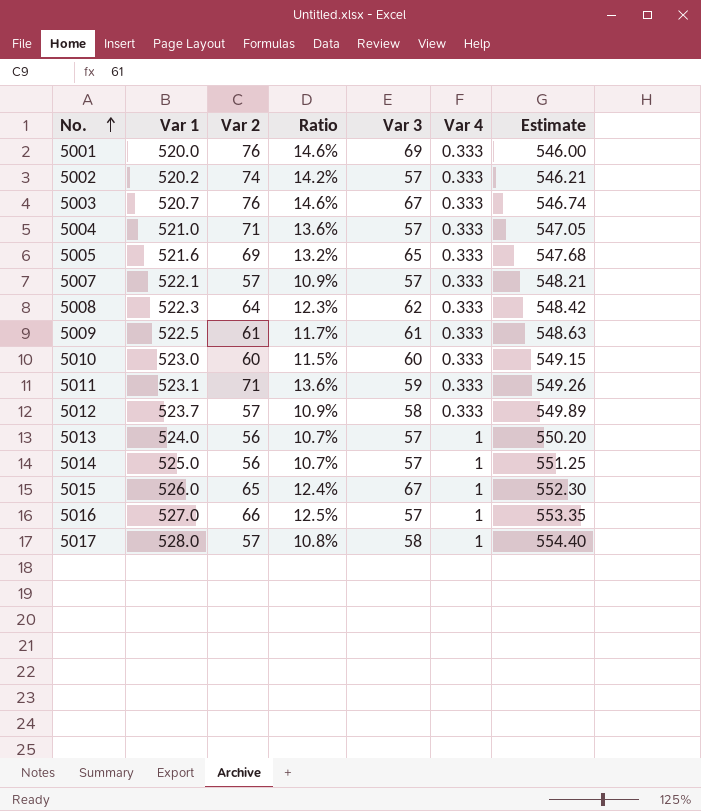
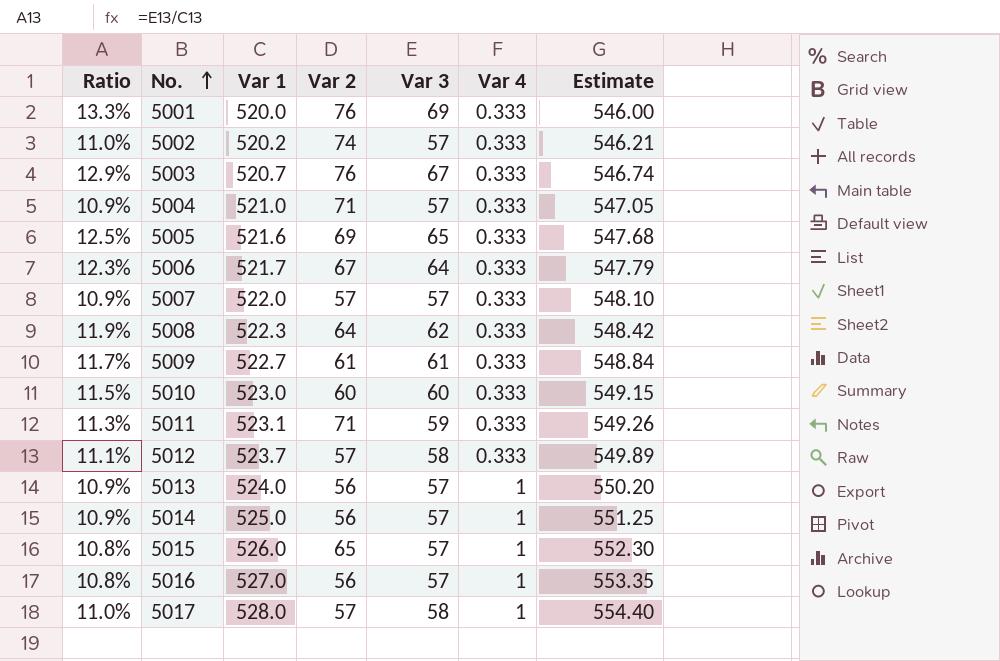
column Ratio | formula: [Var 2] / [Var 1] -> [Var 3] / [Var 1]
column Ratio | position: 4 -> 1
row 5006: none -> 12.3% | 521.7 | 67 | 64 | 0.333 | 547.79
5007 | Var 1: 522.1 -> 522.0
5007 | Estimate: 548.21 -> 548.10
5009 | Var 1: 522.5 -> 522.7
5009 | Estimate: 548.63 -> 548.84
5015 | Var 3: 67 -> 57
5016 | Var 2: 66 -> 56

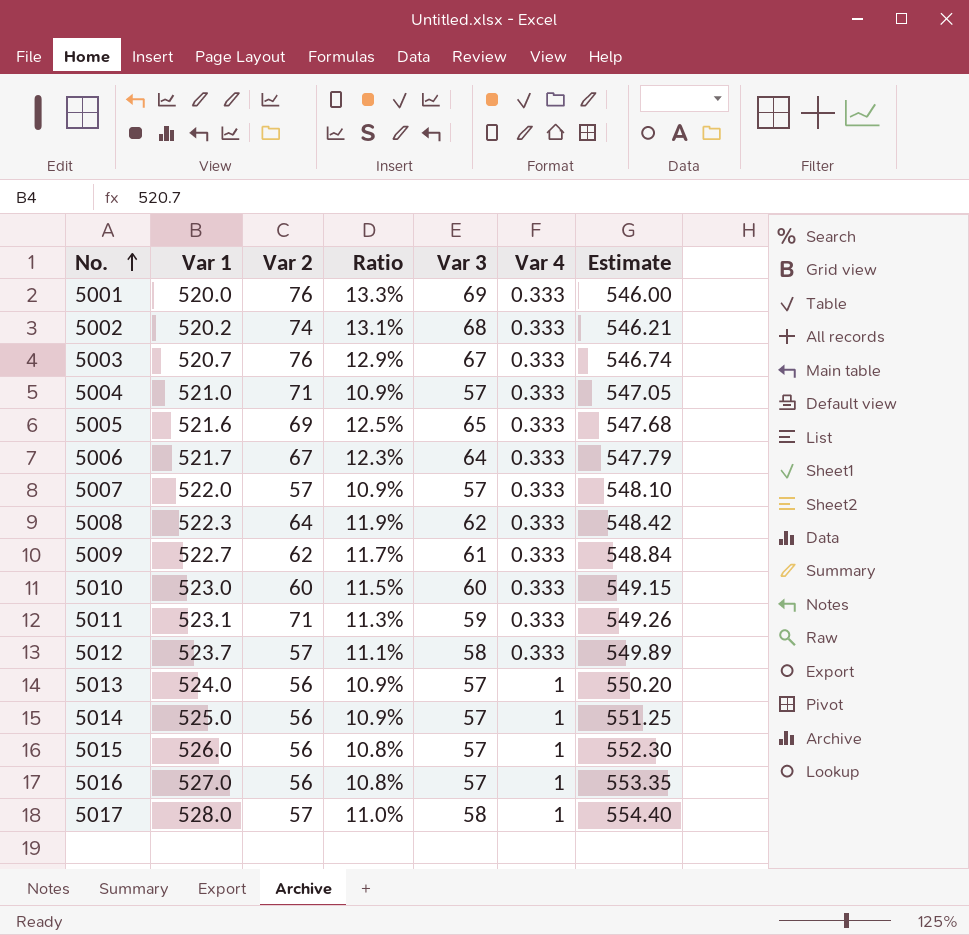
column Ratio | position: 1 -> 4
5002 | Ratio: 11.0% -> 13.1%
5002 | Var 3: 57 -> 68
5009 | Var 2: 61 -> 62
5015 | Var 2: 65 -> 56

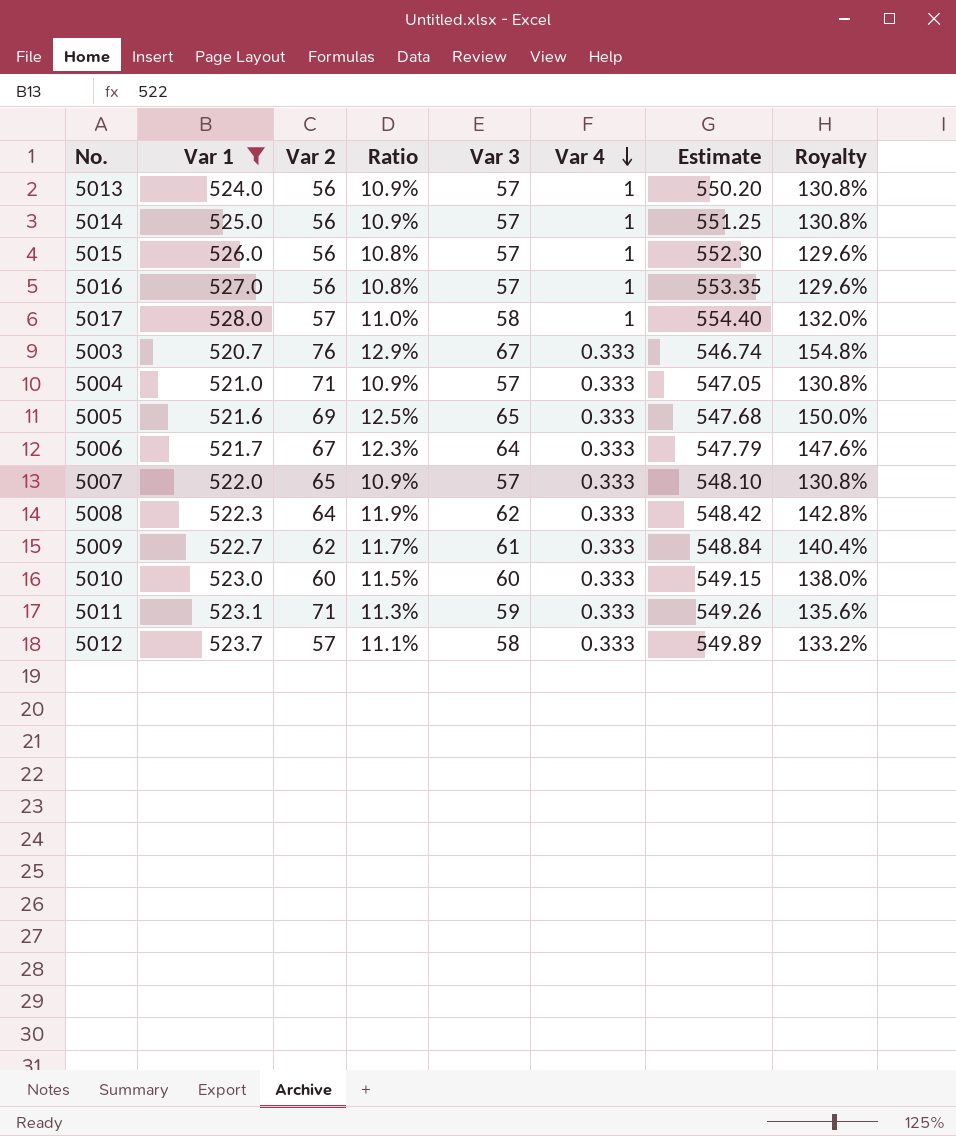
filter: none -> Var 1 >= 520.7
row order: No. ascending -> Var 4 descending
column Royalty | formula: none -> [Ratio] * 12
5007 | Var 2: 57 -> 65

